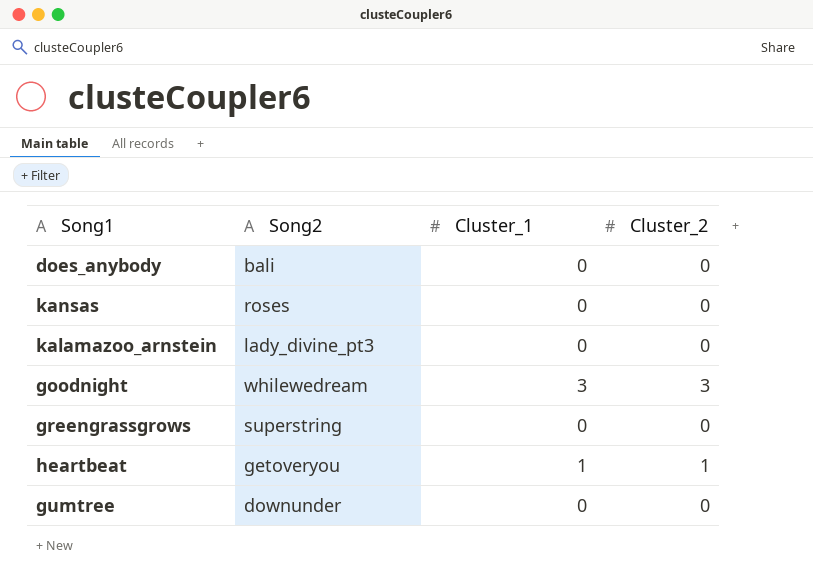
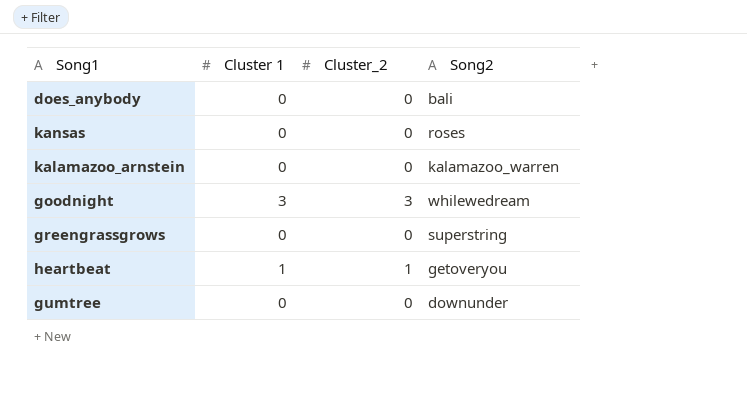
column name: Cluster_1 -> Cluster 1
column Song2 | position: 2 -> 4
kalamazoo_arnstein | Song2: lady_divine_pt3 -> kalamazoo_warren

